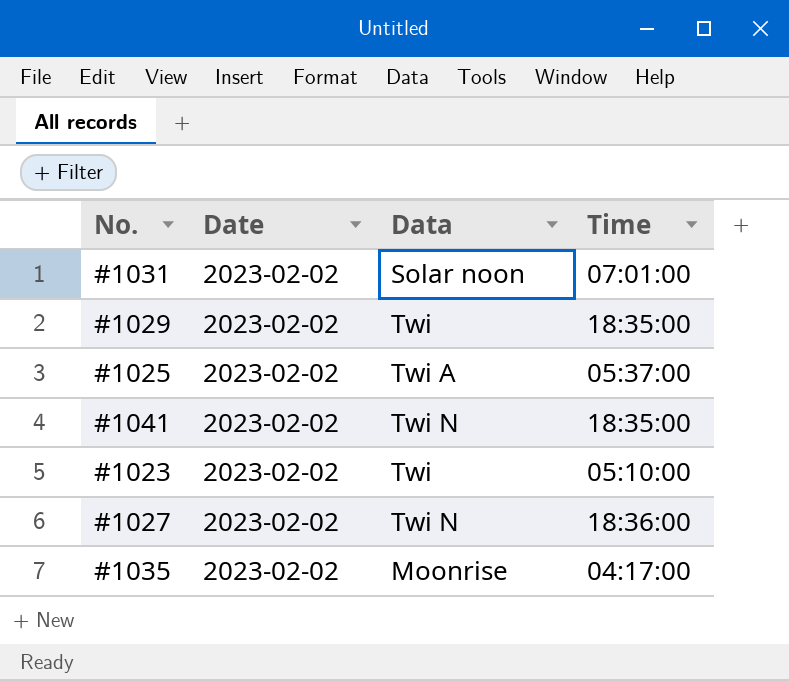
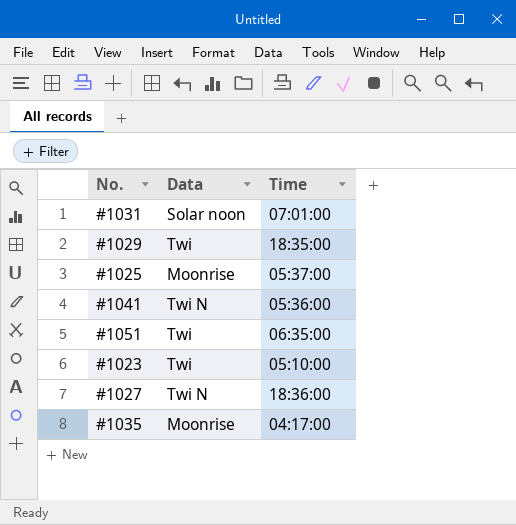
column Date | position: 2 -> none
#1025 | Data: Twi A -> Moonrise
#1041 | Time: 18:35:00 -> 05:36:00
row #1051: none -> Twi | 06:35:00

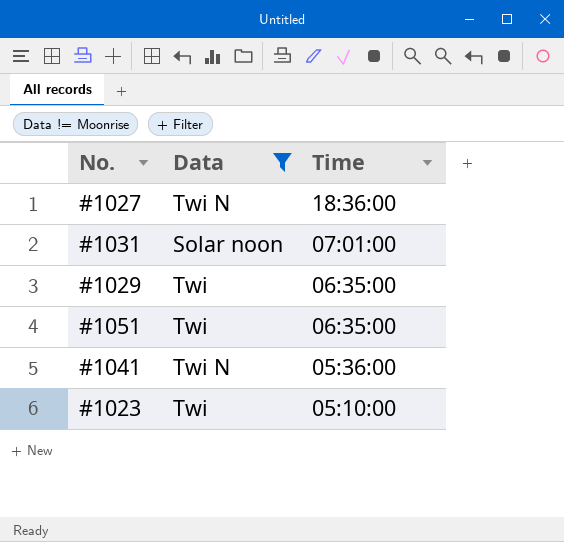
filter: none -> Data != Moonrise
row order: none -> Time descending
#1029 | Time: 18:35:00 -> 06:35:00

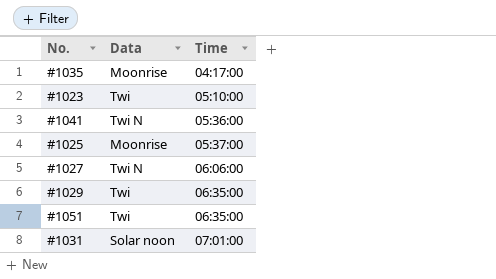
filter: Data != Moonrise -> none
row order: Time descending -> Time ascending
#1027 | Time: 18:36:00 -> 06:06:00

